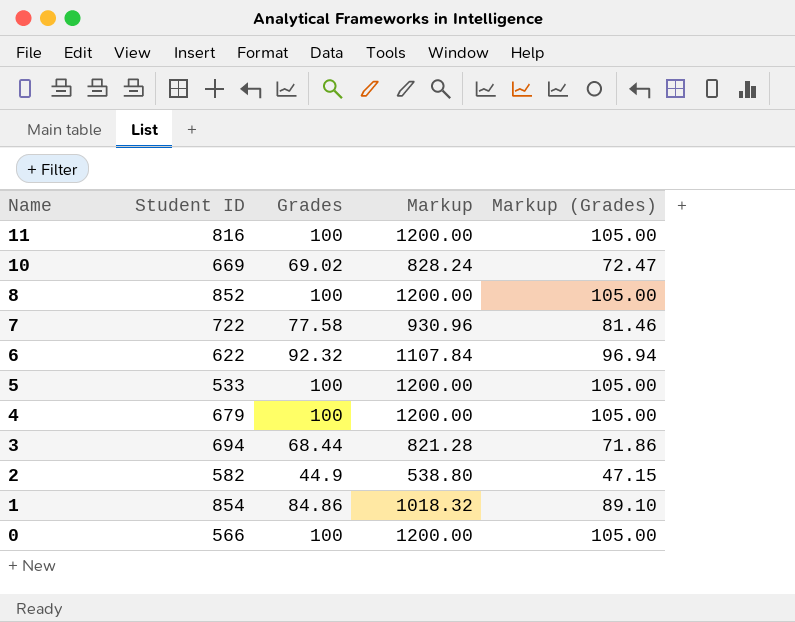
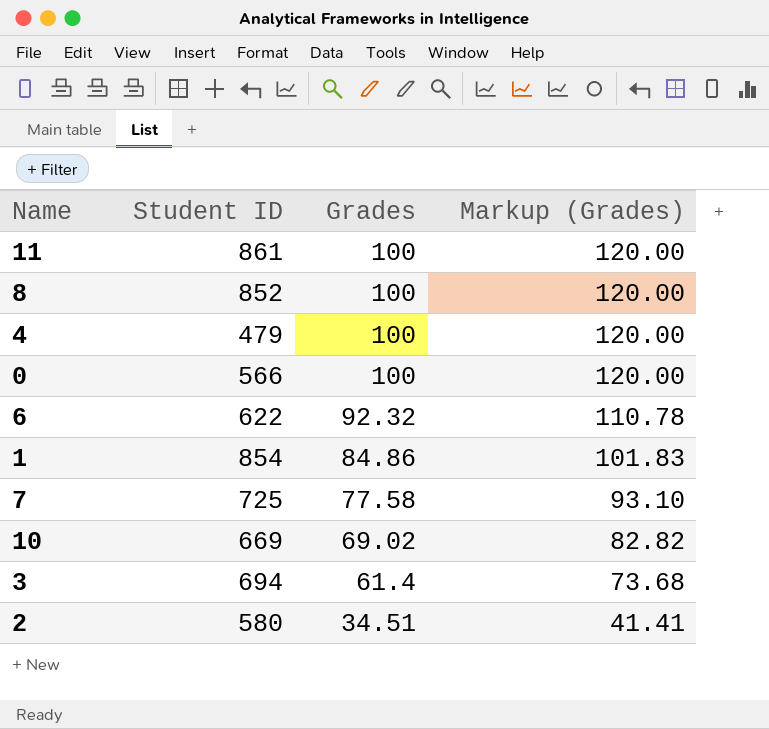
row order: Name descending -> Grades descending
column Markup | formula: [Grades] * 12 -> none
column Markup (Grades) | formula: [Grades] * 1.05 -> [Grades] * 1.2
row 5: 533 | 100 | 1200.00 | 105.00 -> none
11 | Student ID: 816 -> 861
4 | Student ID: 679 -> 479
7 | Student ID: 722 -> 725
3 | Grades: 68.44 -> 61.4
2 | Student ID: 582 -> 580
2 | Grades: 44.9 -> 34.51

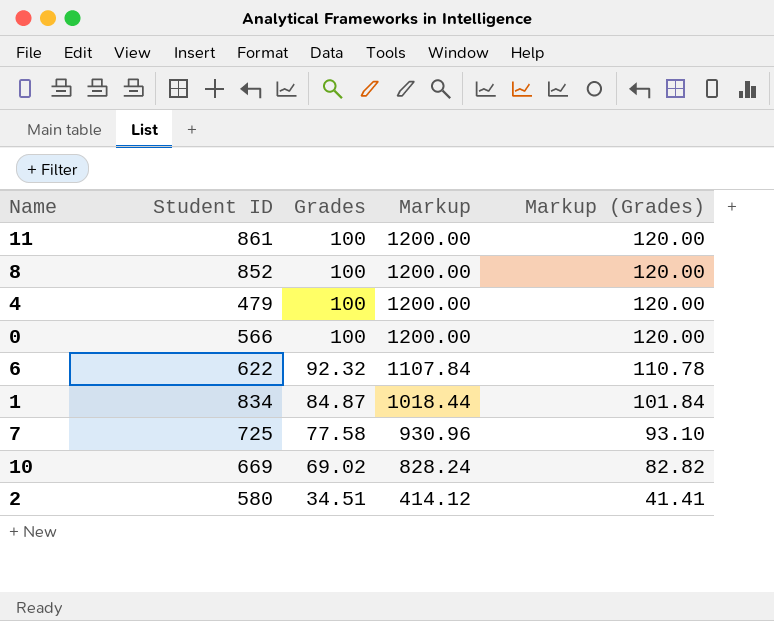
column Markup | formula: none -> [Grades] * 12
row 3: 694 | 61.4 | 73.68 -> none
1 | Student ID: 854 -> 834
1 | Grades: 84.86 -> 84.87
1 | Markup (Grades): 101.83 -> 101.84

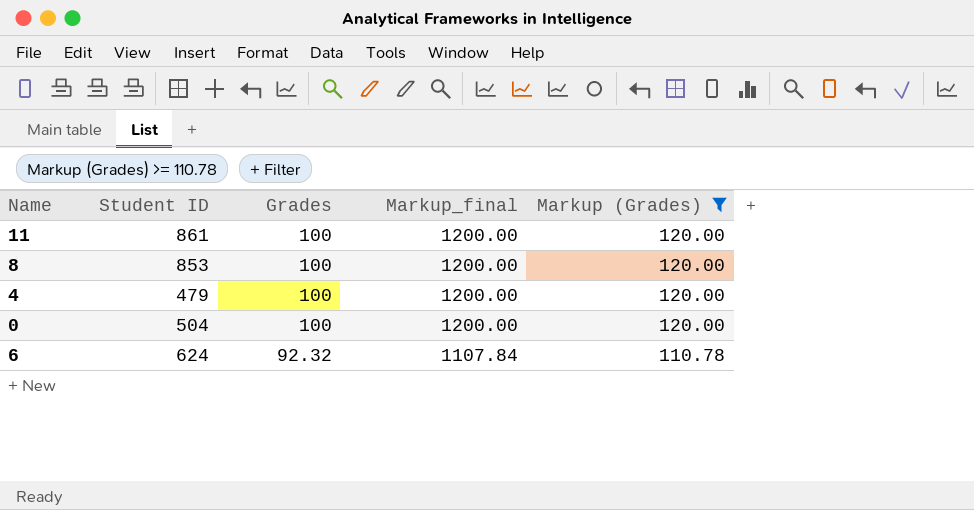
filter: none -> Markup (Grades) >= 110.78
column name: Markup -> Markup_final
8 | Student ID: 852 -> 853
0 | Student ID: 566 -> 504
6 | Student ID: 622 -> 624

